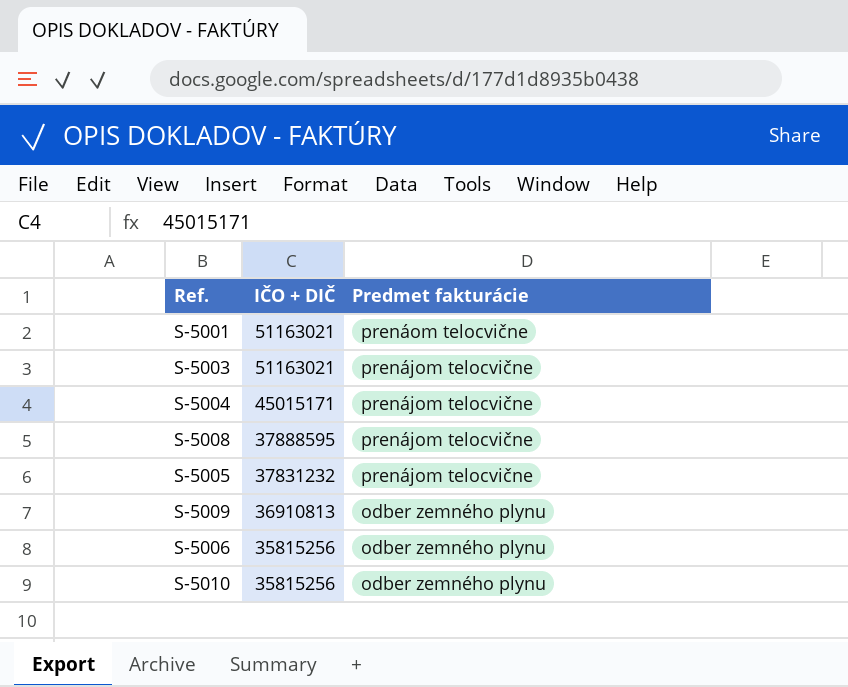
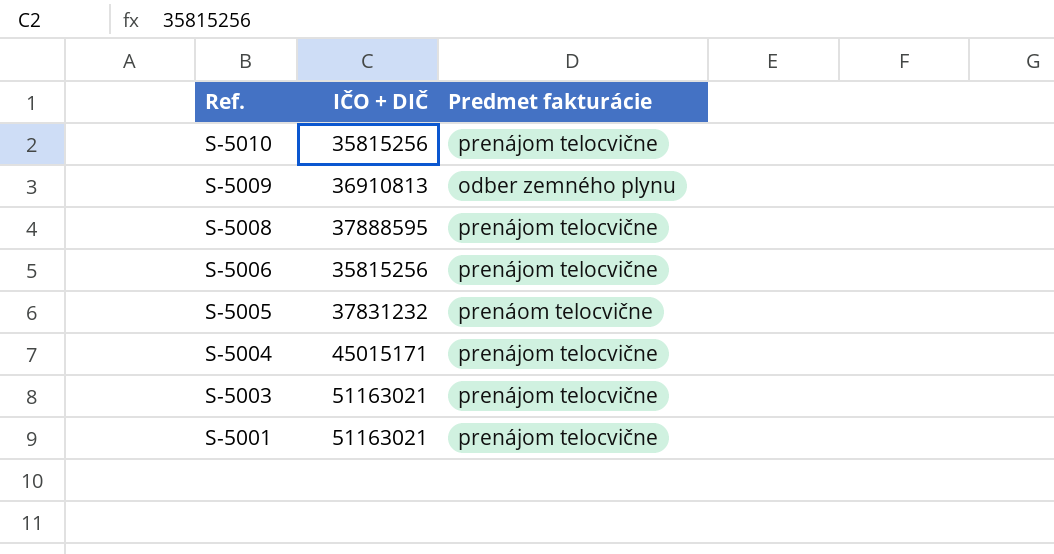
row order: IČO + DIČ descending -> Ref. descending
S-5010 | Predmet fakturácie: odber zemného plynu -> prenájom telocvične
S-5006 | Predmet fakturácie: odber zemného plynu -> prenájom telocvične
S-5005 | Predmet fakturácie: prenájom telocvične -> prenáom telocvične
S-5001 | Predmet fakturácie: prenáom telocvične -> prenájom telocvične

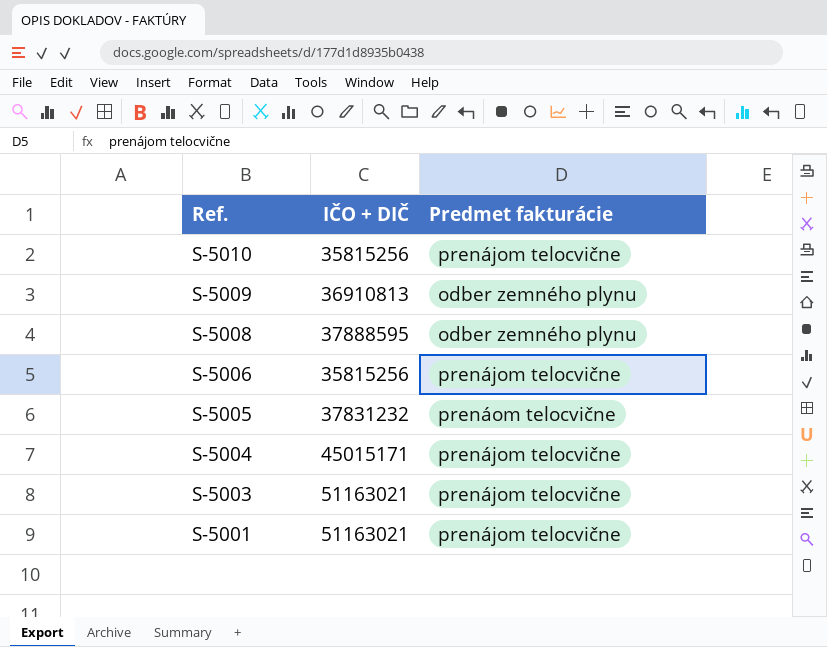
S-5008 | Predmet fakturácie: prenájom telocvične -> odber zemného plynu

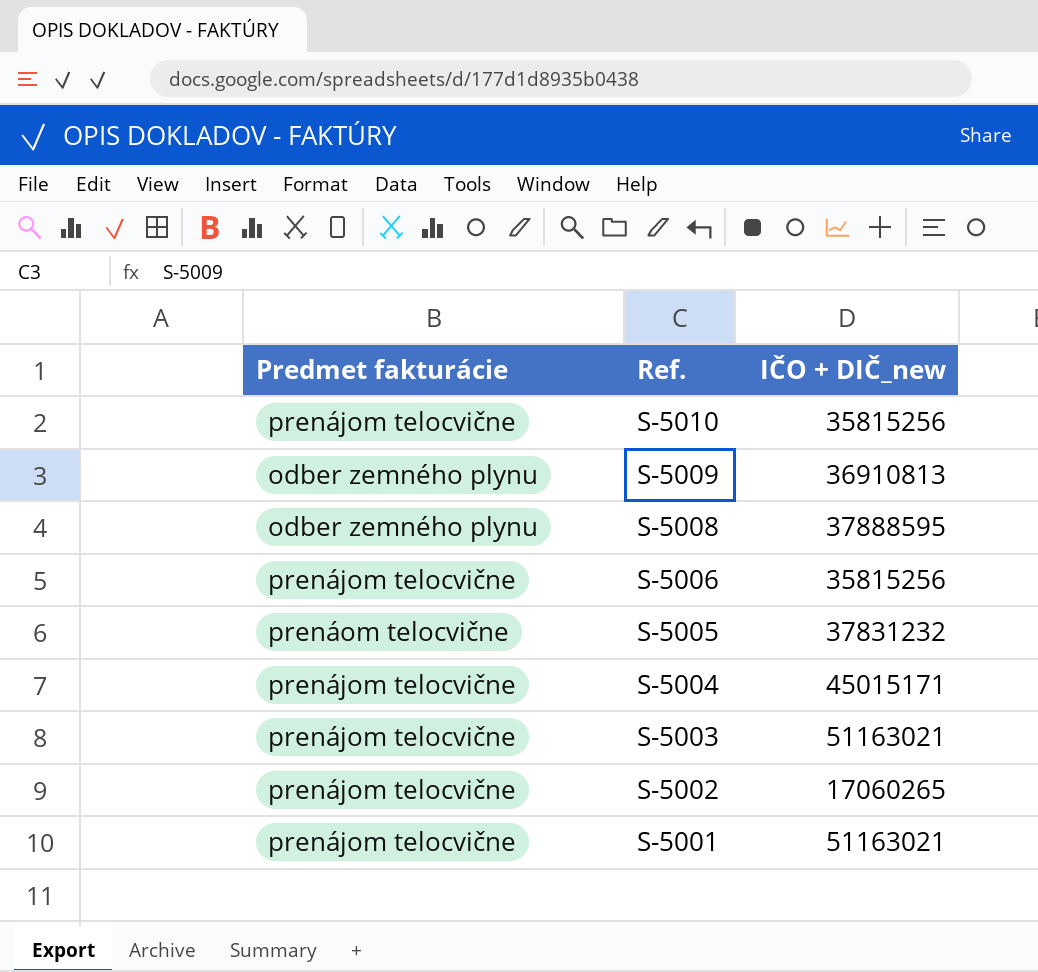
column Predmet fakturácie | position: 3 -> 1
column name: IČO + DIČ -> IČO + DIČ_new
row S-5002: none -> prenájom telocvične | 17060265

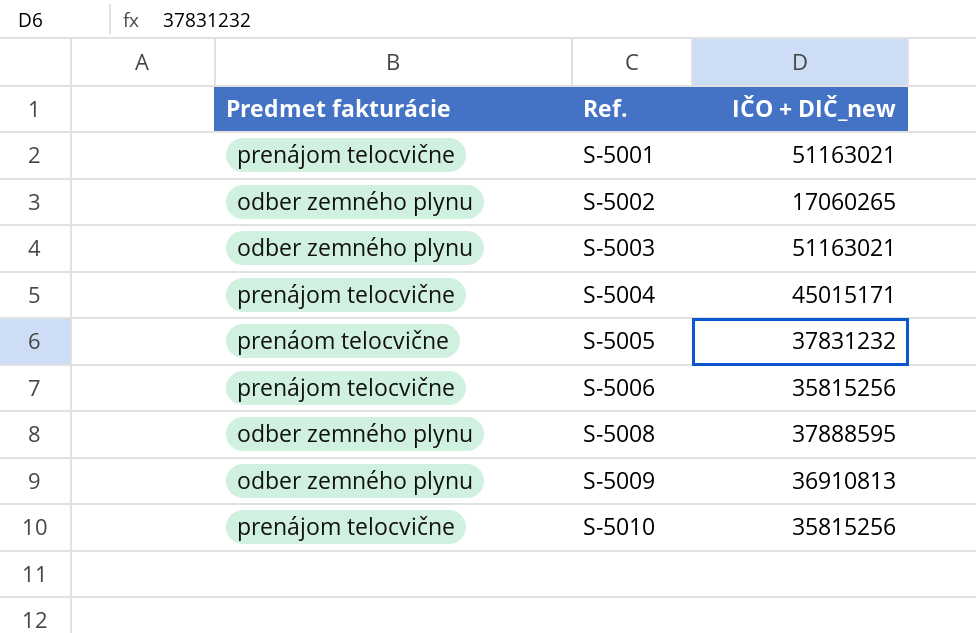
row order: Ref. descending -> Ref. ascending
S-5002 | Predmet fakturácie: prenájom telocvične -> odber zemného plynu
S-5003 | Predmet fakturácie: prenájom telocvične -> odber zemného plynu

